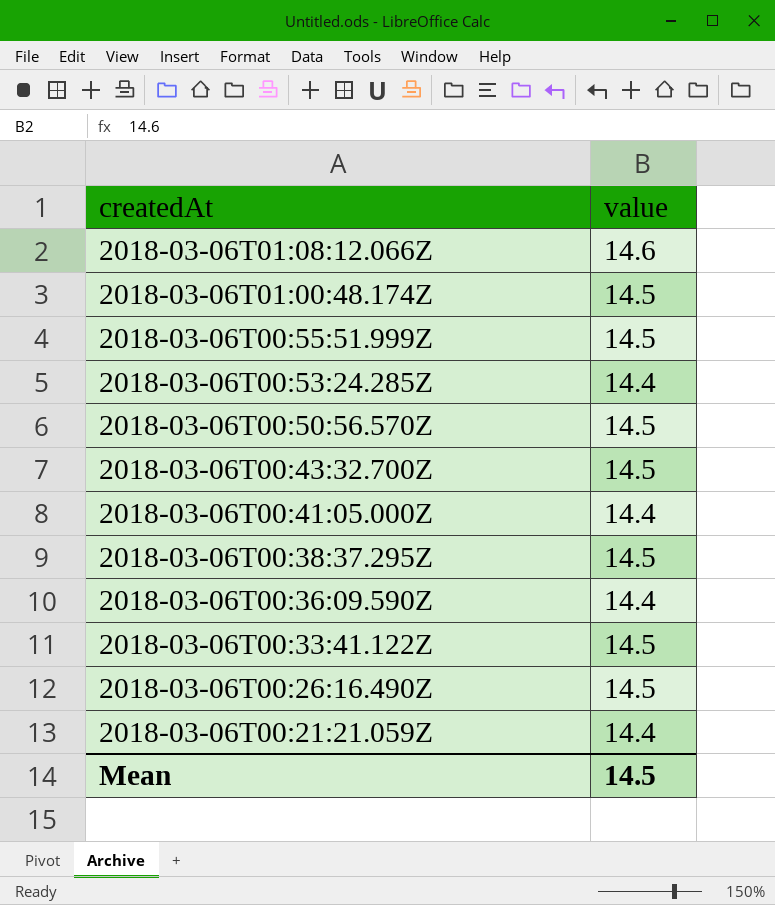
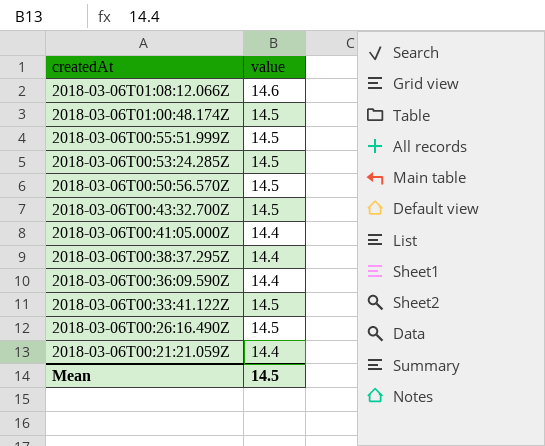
2018-03-06T00:53:24.285Z | value: 14.4 -> 14.5
2018-03-06T00:38:37.295Z | value: 14.5 -> 14.4

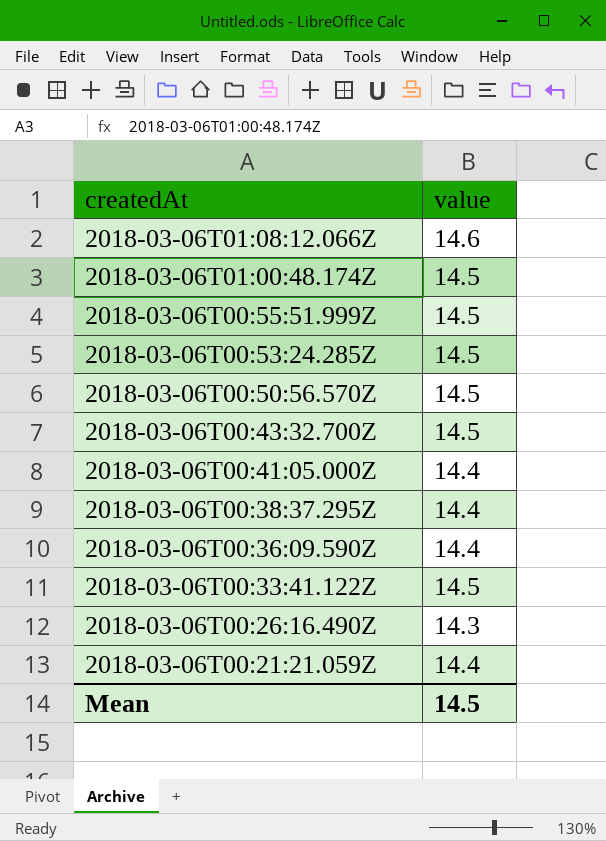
2018-03-06T00:26:16.490Z | value: 14.5 -> 14.3

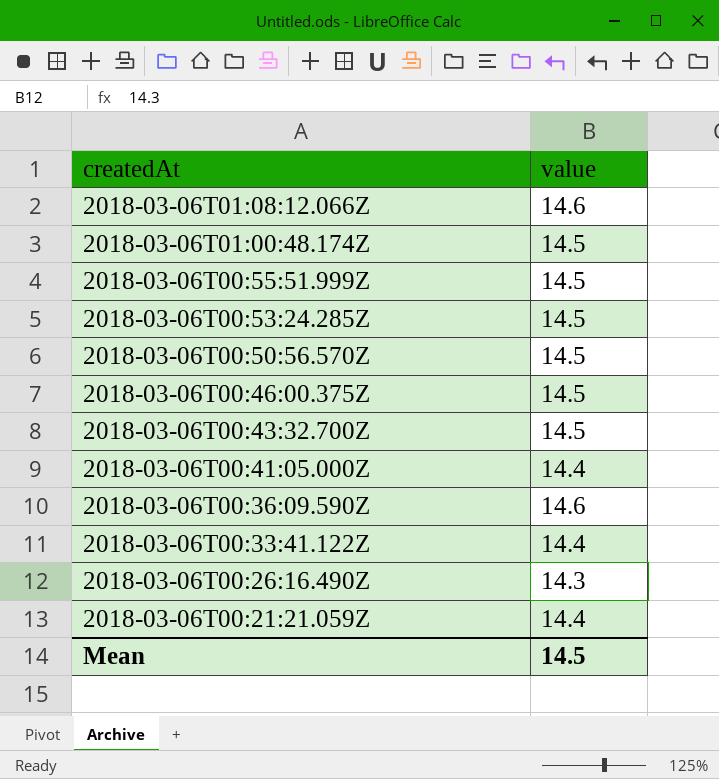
row 2018-03-06T00:38:37.295Z: 14.4 -> none
row 2018-03-06T00:46:00.375Z: none -> 14.5
2018-03-06T00:36:09.590Z | value: 14.4 -> 14.6
2018-03-06T00:33:41.122Z | value: 14.5 -> 14.4

